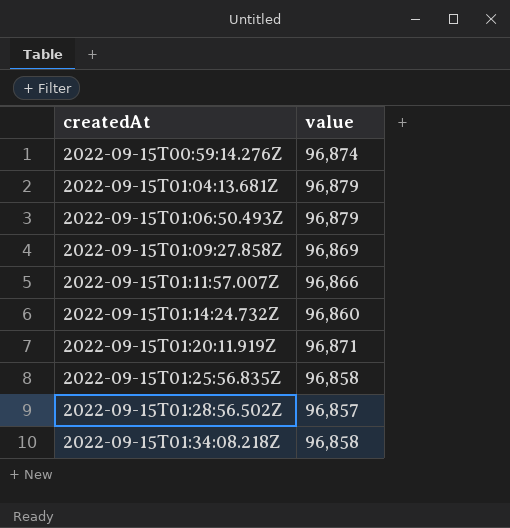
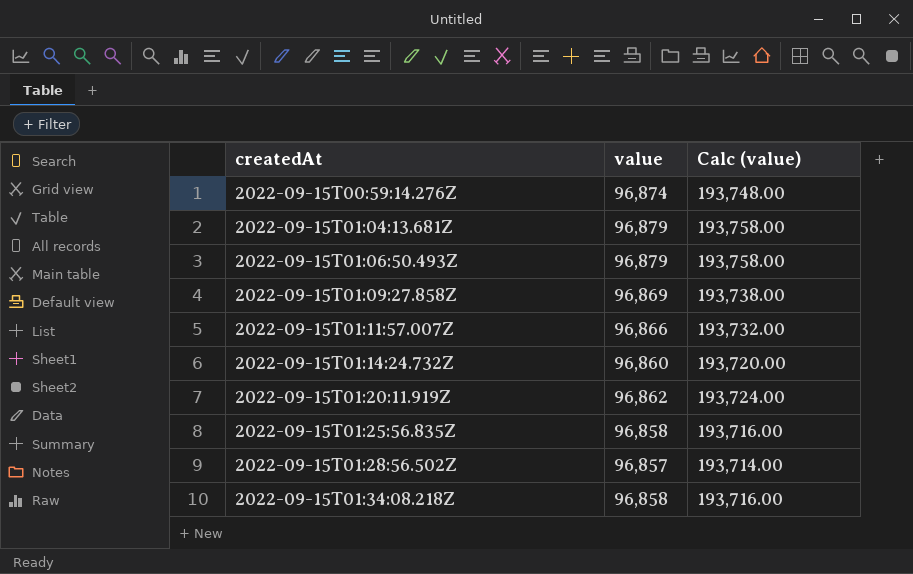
column Calc (value) | formula: none -> [value] * 2
2022-09-15T01:20:11.919Z | value: 96,871 -> 96,862

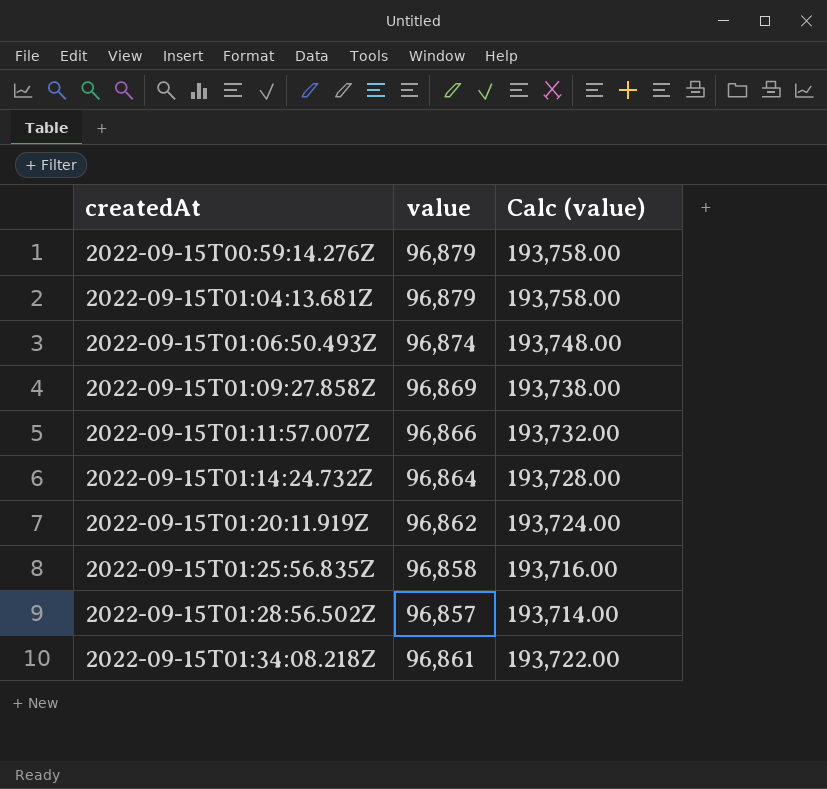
2022-09-15T00:59:14.276Z | value: 96,874 -> 96,879
2022-09-15T00:59:14.276Z | Calc (value): 193,748.00 -> 193,758.00
2022-09-15T01:06:50.493Z | value: 96,879 -> 96,874
2022-09-15T01:06:50.493Z | Calc (value): 193,758.00 -> 193,748.00
2022-09-15T01:14:24.732Z | value: 96,860 -> 96,864
2022-09-15T01:14:24.732Z | Calc (value): 193,720.00 -> 193,728.00
2022-09-15T01:34:08.218Z | value: 96,858 -> 96,861
2022-09-15T01:34:08.218Z | Calc (value): 193,716.00 -> 193,722.00

